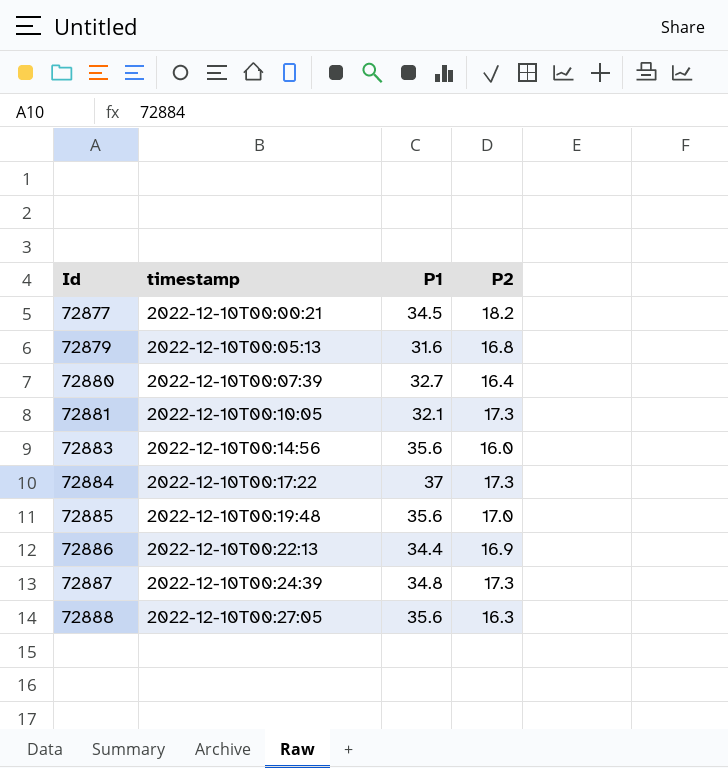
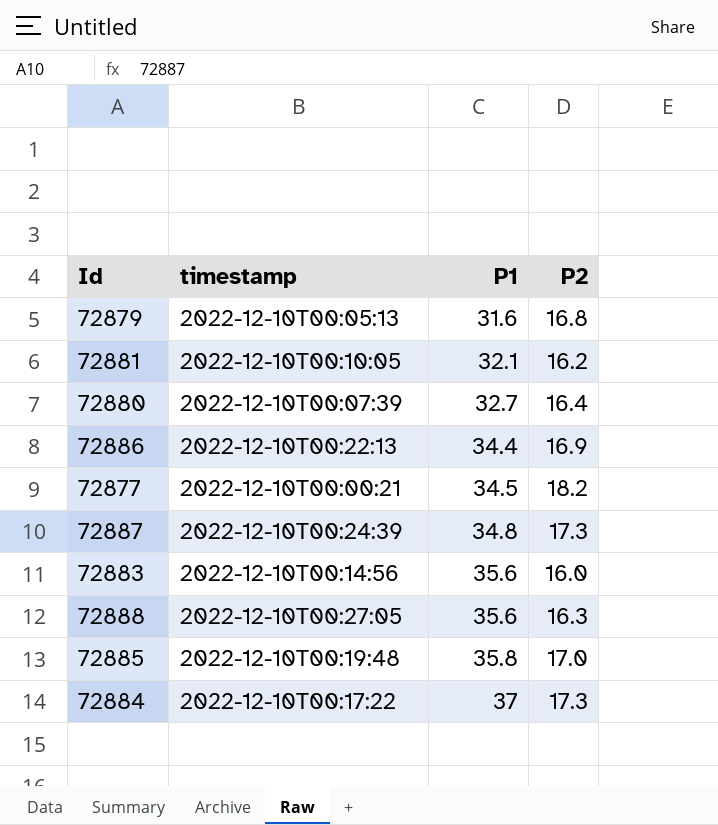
row order: Id ascending -> P1 ascending
72881 | P2: 17.3 -> 16.2
72885 | P1: 35.6 -> 35.8

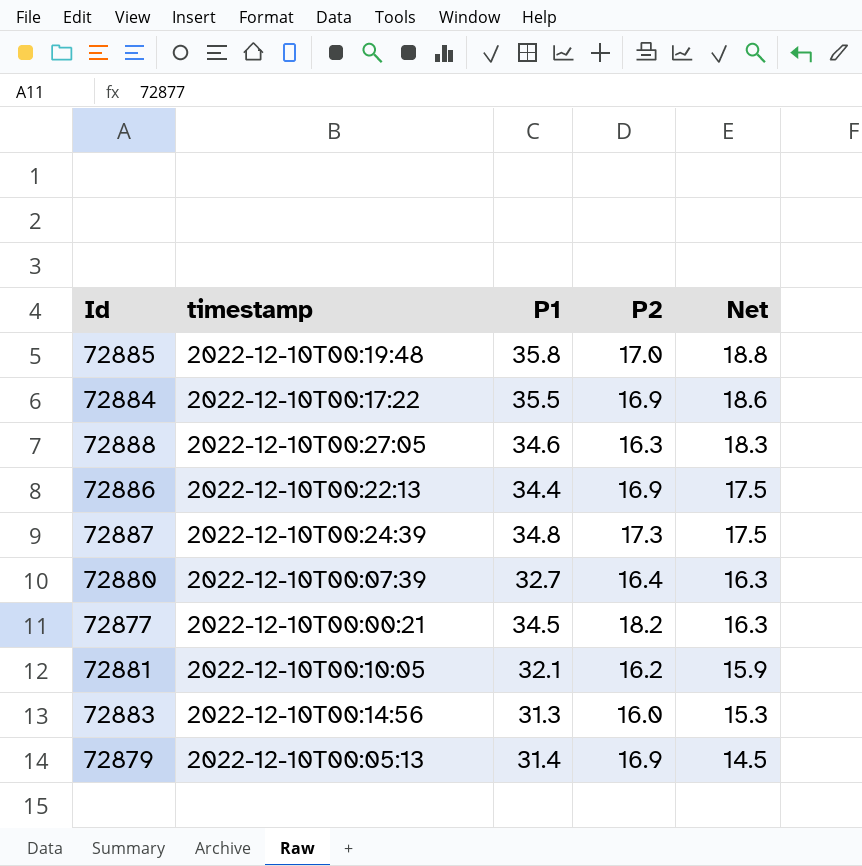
row order: P1 ascending -> Net descending
column Net | formula: none -> [P1] - [P2]
72884 | P1: 37 -> 35.5
72884 | P2: 17.3 -> 16.9
72888 | P1: 35.6 -> 34.6
72883 | P1: 35.6 -> 31.3
72879 | P1: 31.6 -> 31.4
72879 | P2: 16.8 -> 16.9

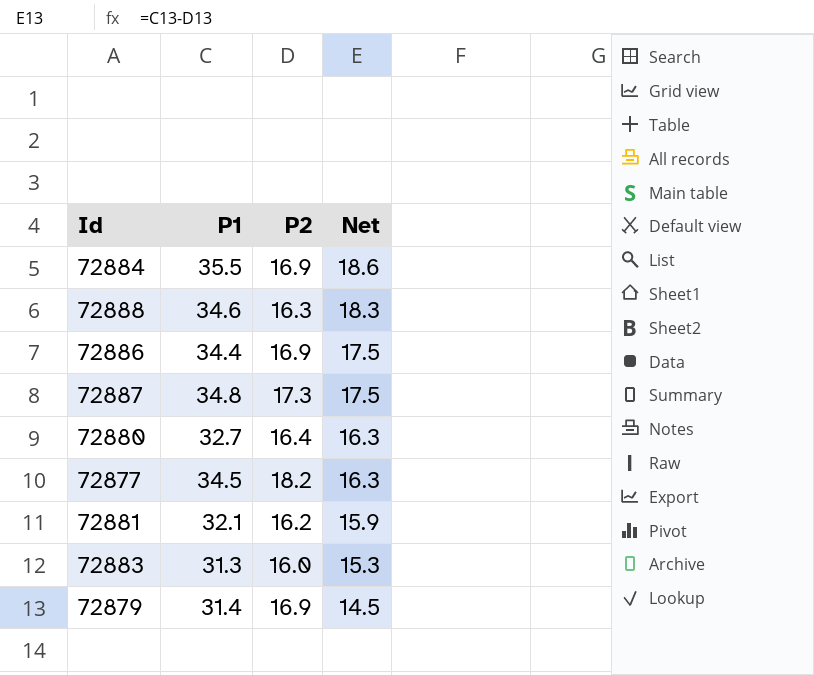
column timestamp | position: 2 -> none
row 72885: 2022-12-10T00:19:48 | 35.8 | 17.0 | 18.8 -> none

